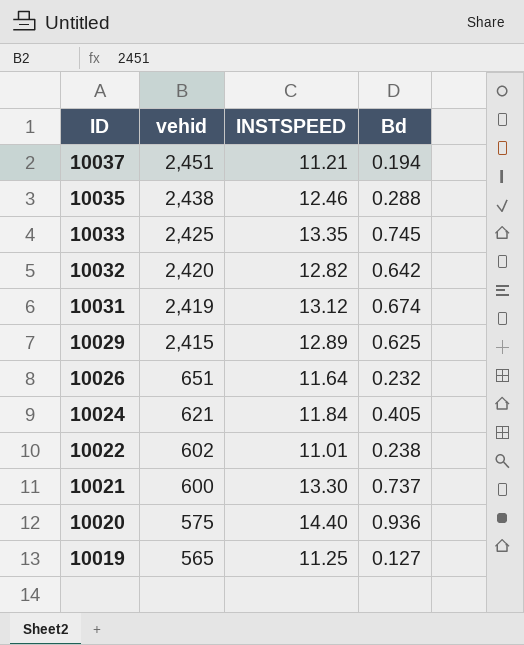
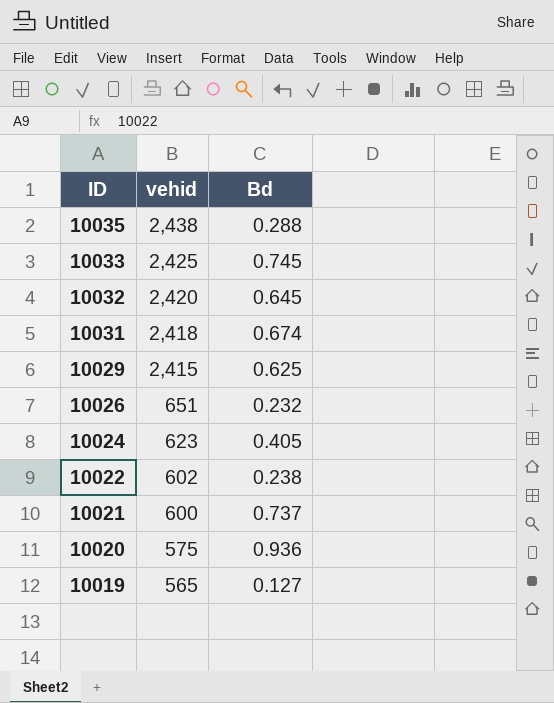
column INSTSPEED | position: 3 -> none
row 10037: 2,451 | 11.21 | 0.194 -> none
10032 | Bd: 0.642 -> 0.645
10031 | vehid: 2,419 -> 2,418
10024 | vehid: 621 -> 623

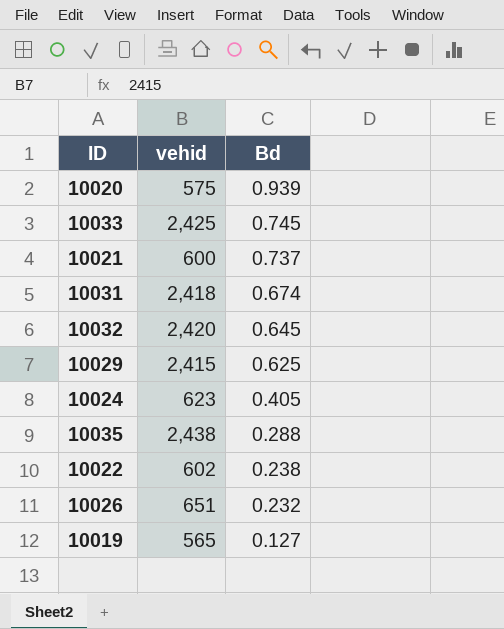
row order: ID descending -> Bd descending
10020 | Bd: 0.936 -> 0.939

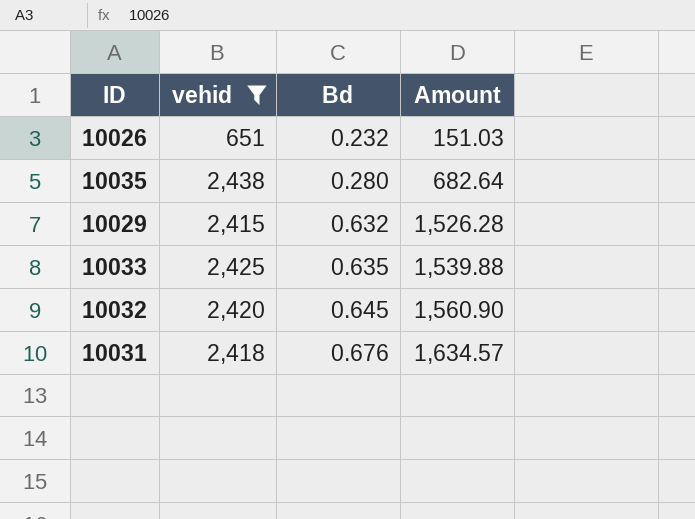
filter: none -> vehid >= 651
row order: Bd descending -> Bd ascending
column Amount | formula: none -> [vehid] * [Bd]
10035 | Bd: 0.288 -> 0.280
10029 | Bd: 0.625 -> 0.632
10033 | Bd: 0.745 -> 0.635
10031 | Bd: 0.674 -> 0.676

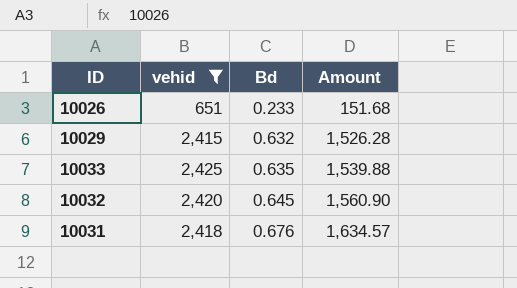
row 10035: 2,438 | 0.280 | 682.64 -> none
10026 | Bd: 0.232 -> 0.233
10026 | Amount: 151.03 -> 151.68

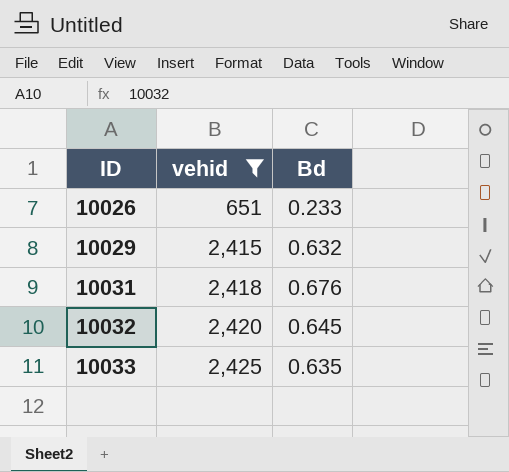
row order: Bd ascending -> ID ascending
column Amount | formula: [vehid] * [Bd] -> none

